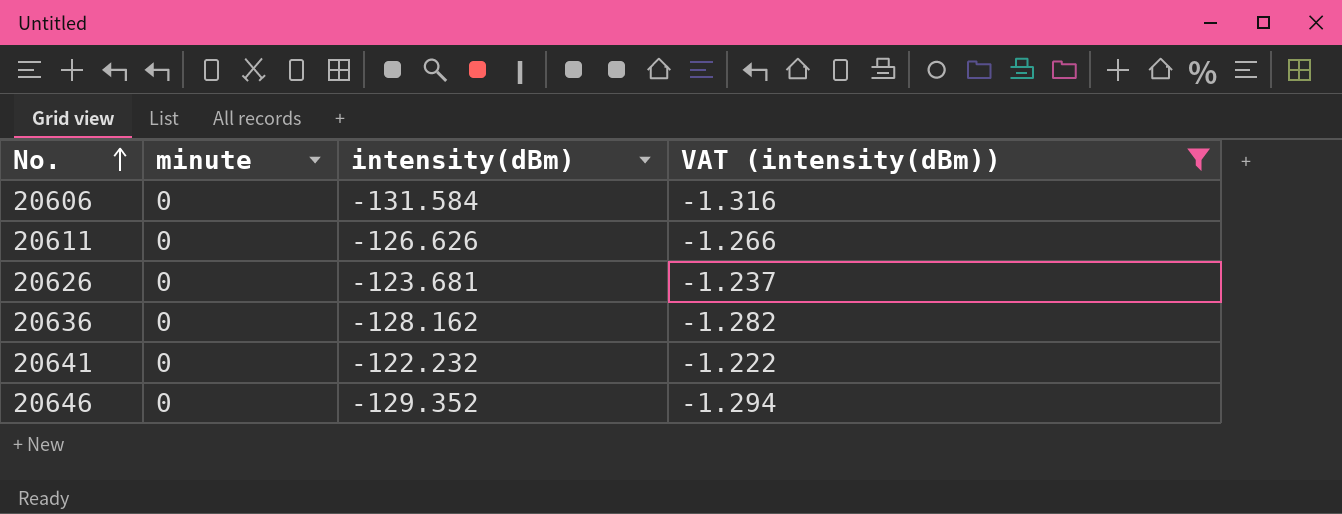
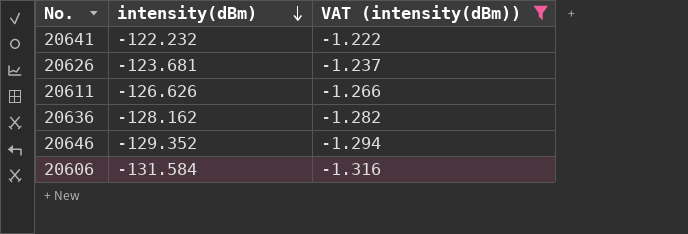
row order: No. ascending -> intensity(dBm) descending
column minute | position: 2 -> none

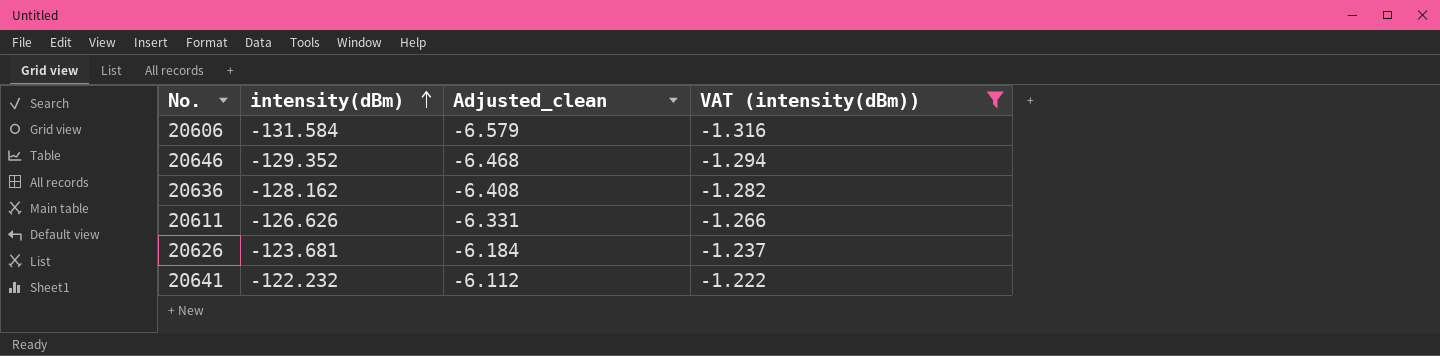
row order: intensity(dBm) descending -> intensity(dBm) ascending
column Adjusted_clean | formula: none -> [intensity(dBm)] * 0.05

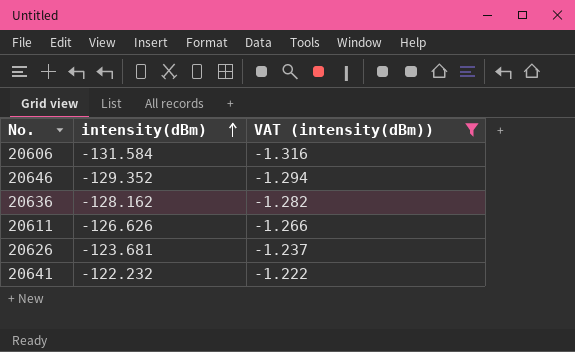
column Adjusted_clean | formula: [intensity(dBm)] * 0.05 -> none

